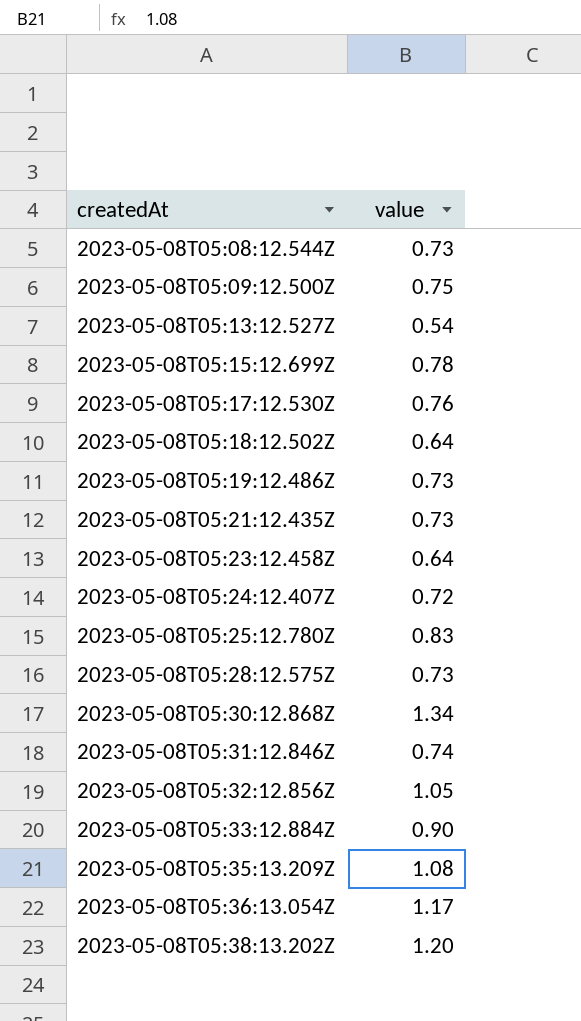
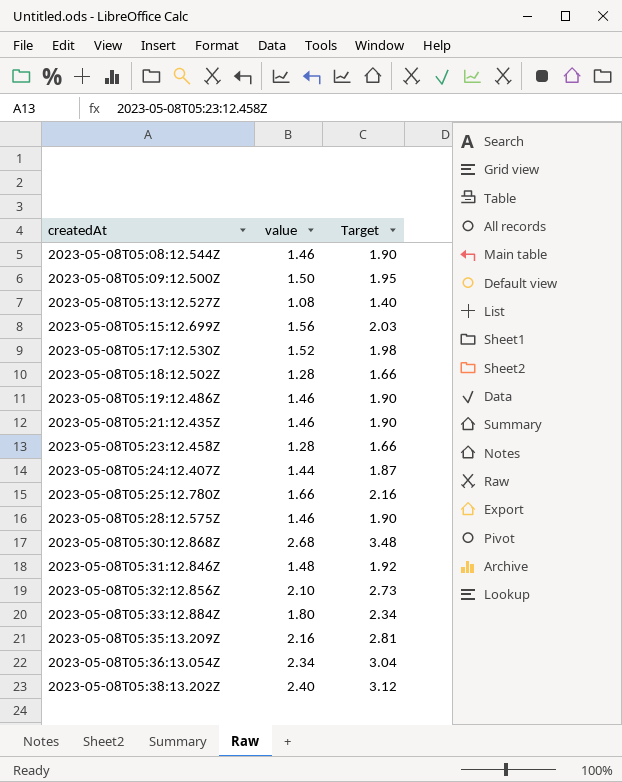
column Target | formula: none -> [value] * 1.3
2023-05-08T05:08:12.544Z | value: 0.73 -> 1.46
2023-05-08T05:09:12.500Z | value: 0.75 -> 1.50
2023-05-08T05:13:12.527Z | value: 0.54 -> 1.08
2023-05-08T05:15:12.699Z | value: 0.78 -> 1.56
2023-05-08T05:17:12.530Z | value: 0.76 -> 1.52
2023-05-08T05:18:12.502Z | value: 0.64 -> 1.28
2023-05-08T05:19:12.486Z | value: 0.73 -> 1.46
2023-05-08T05:21:12.435Z | value: 0.73 -> 1.46
2023-05-08T05:23:12.458Z | value: 0.64 -> 1.28
2023-05-08T05:24:12.407Z | value: 0.72 -> 1.44
2023-05-08T05:25:12.780Z | value: 0.83 -> 1.66
2023-05-08T05:28:12.575Z | value: 0.73 -> 1.46
2023-05-08T05:30:12.868Z | value: 1.34 -> 2.68
2023-05-08T05:31:12.846Z | value: 0.74 -> 1.48
2023-05-08T05:32:12.856Z | value: 1.05 -> 2.10
2023-05-08T05:33:12.884Z | value: 0.90 -> 1.80
2023-05-08T05:35:13.209Z | value: 1.08 -> 2.16
2023-05-08T05:36:13.054Z | value: 1.17 -> 2.34
2023-05-08T05:38:13.202Z | value: 1.20 -> 2.40

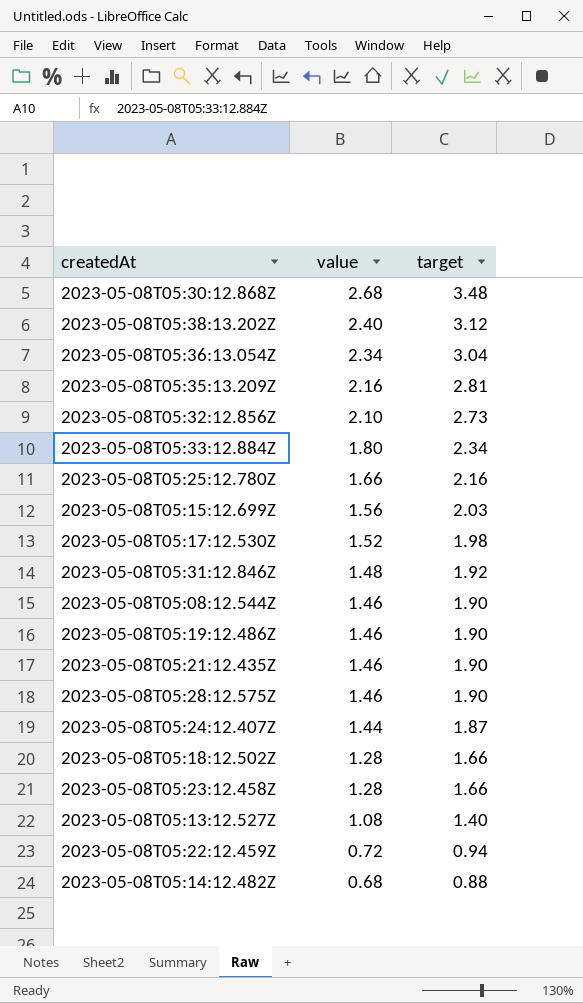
row order: createdAt ascending -> value descending
column name: Target -> target
row 2023-05-08T05:09:12.500Z: 1.50 | 1.95 -> none
row 2023-05-08T05:22:12.459Z: none -> 0.72 | 0.94
row 2023-05-08T05:14:12.482Z: none -> 0.68 | 0.88

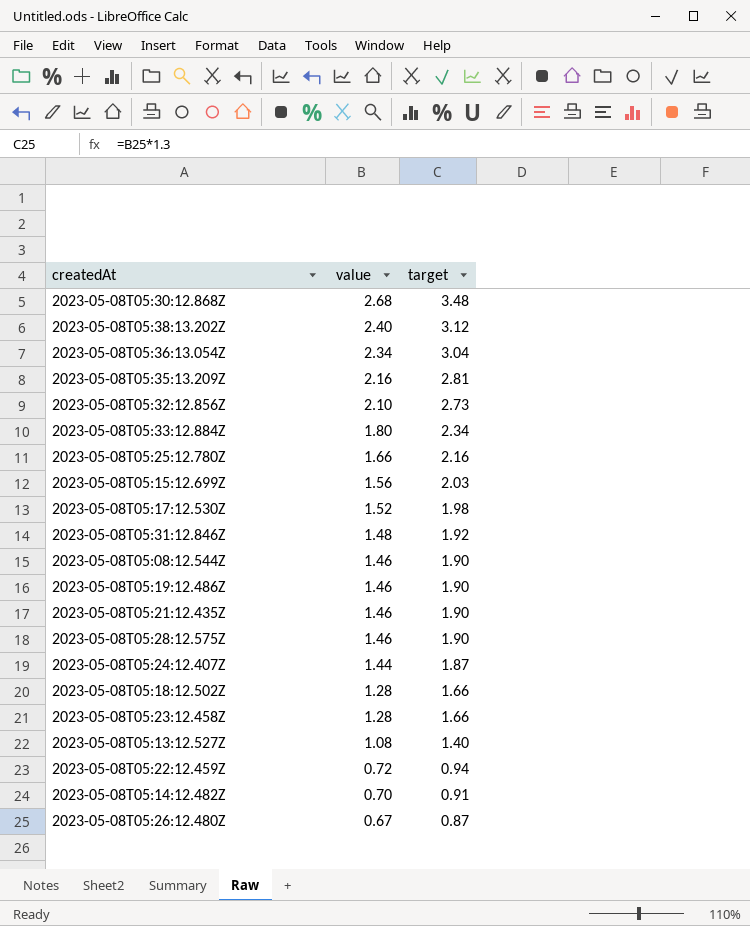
2023-05-08T05:14:12.482Z | value: 0.68 -> 0.70
2023-05-08T05:14:12.482Z | target: 0.88 -> 0.91
row 2023-05-08T05:26:12.480Z: none -> 0.67 | 0.87

